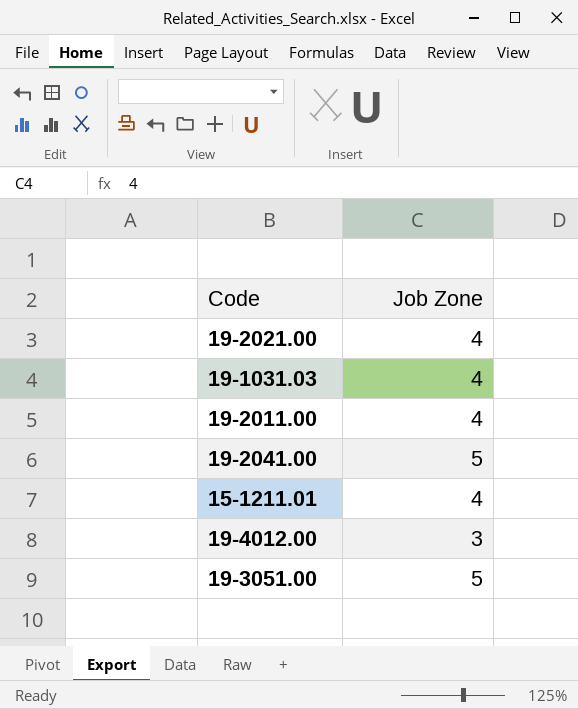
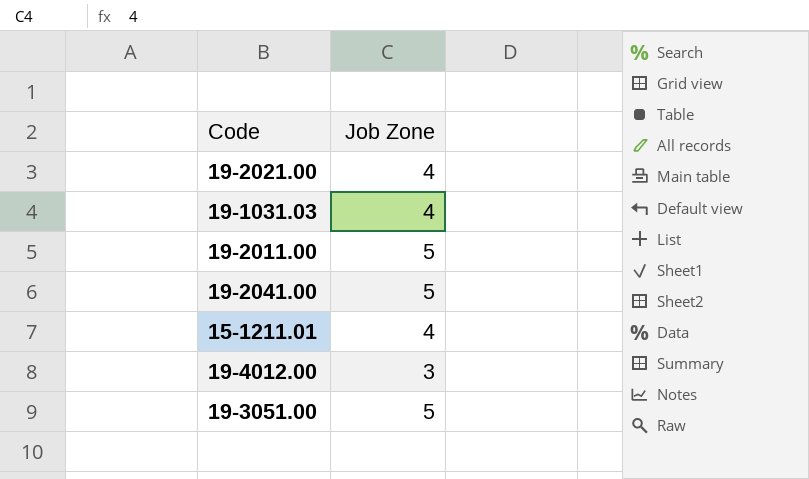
19-2011.00 | Job Zone: 4 -> 5

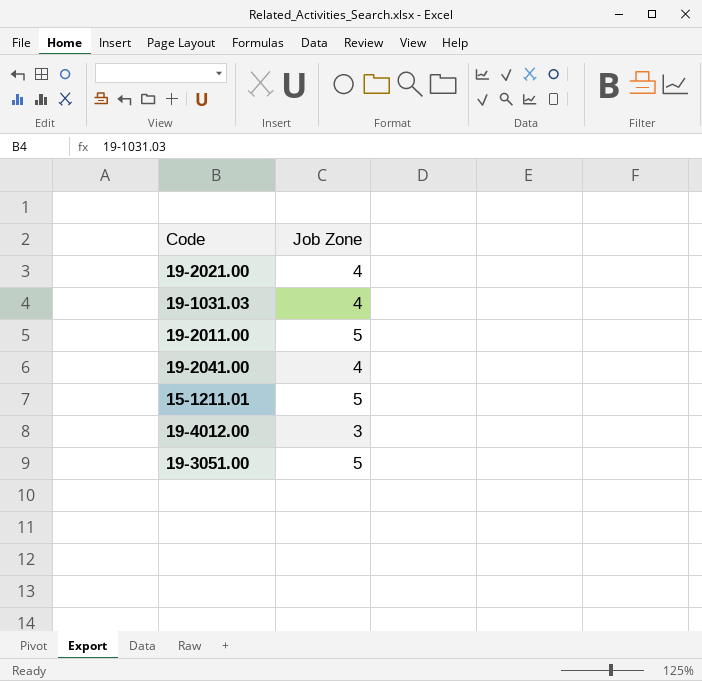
19-2041.00 | Job Zone: 5 -> 4
15-1211.01 | Job Zone: 4 -> 5

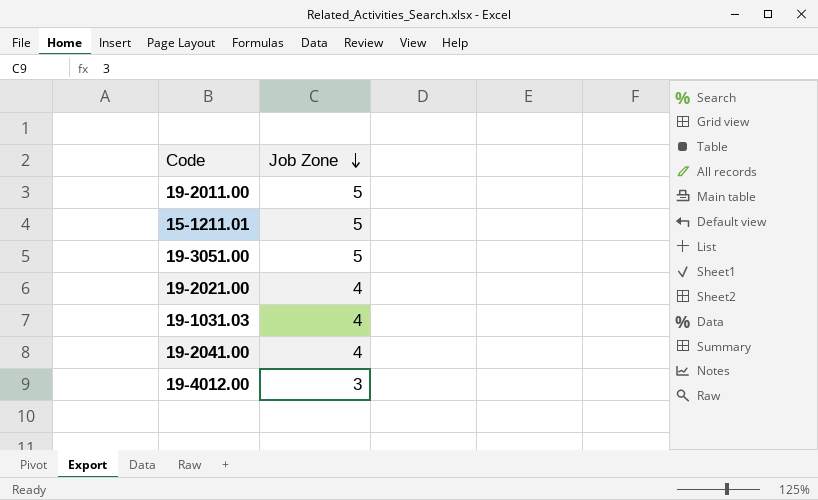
row order: none -> Job Zone descending

